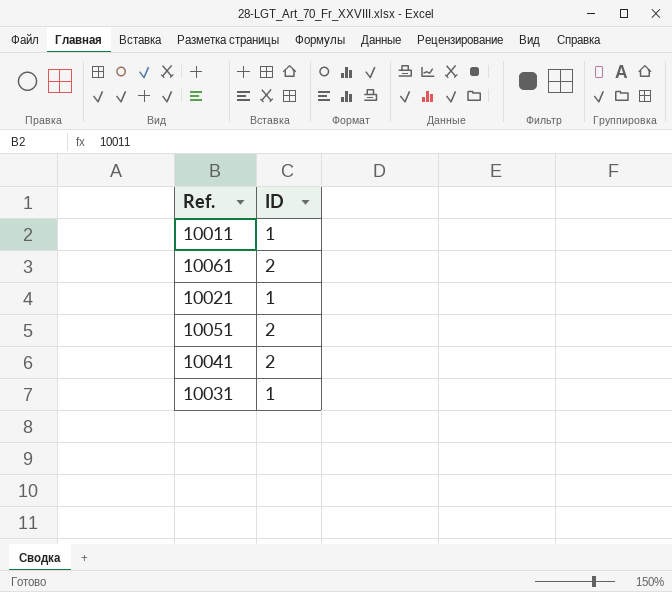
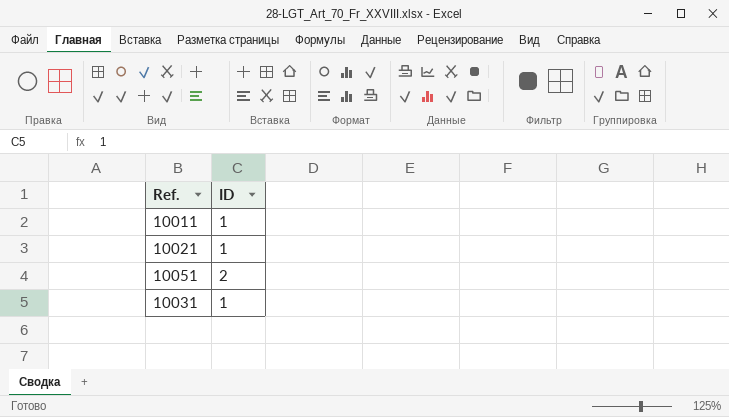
row 10061: 2 -> none
row 10041: 2 -> none

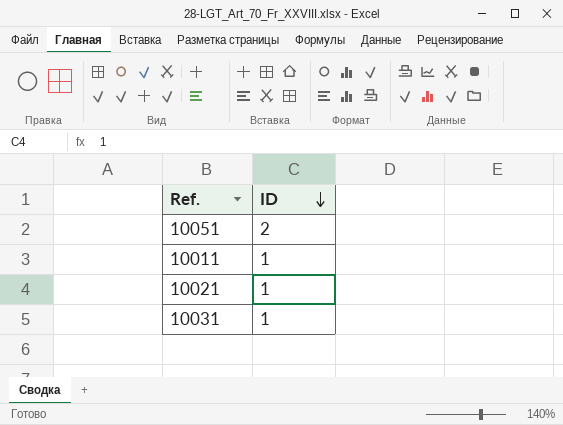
row order: none -> ID descending

